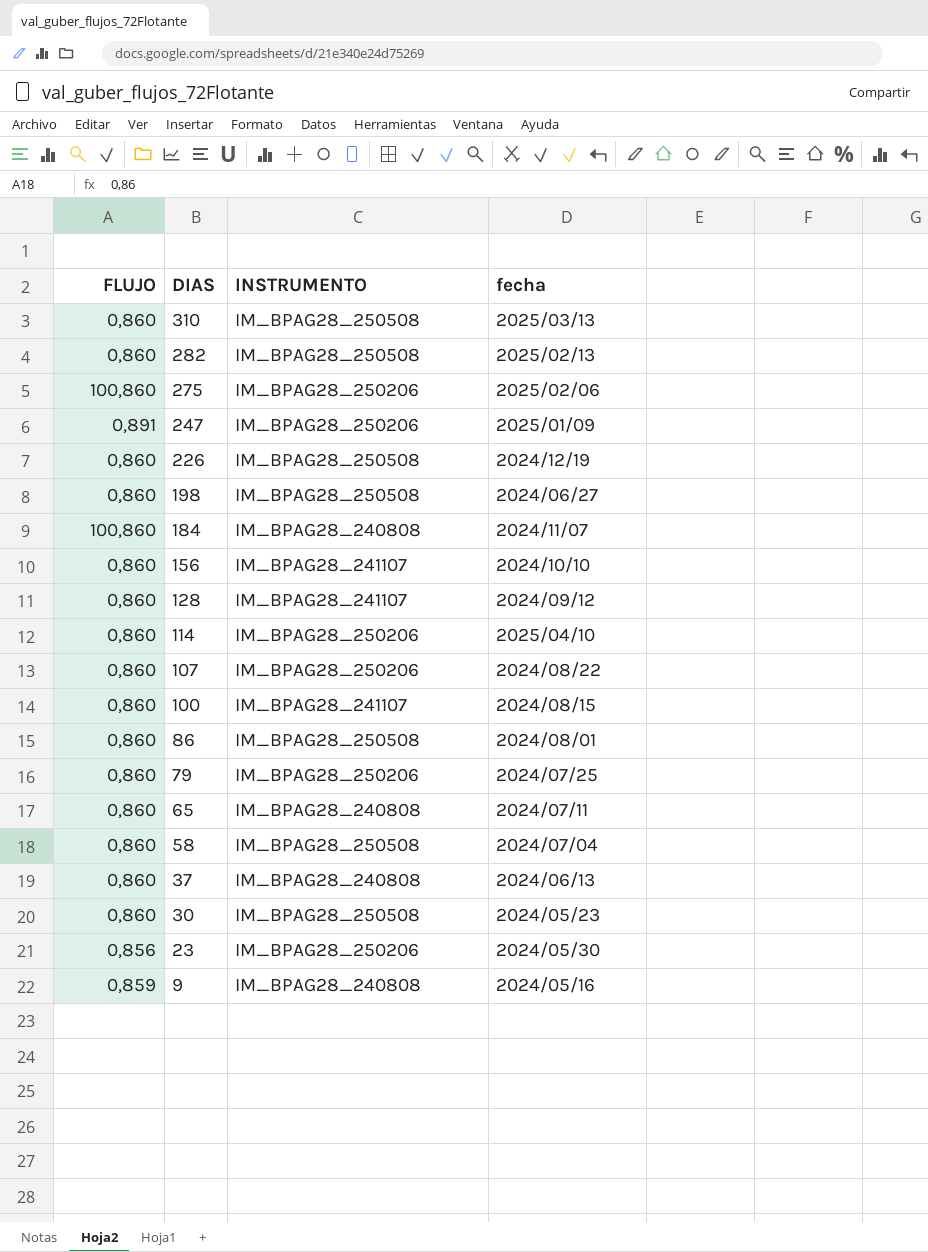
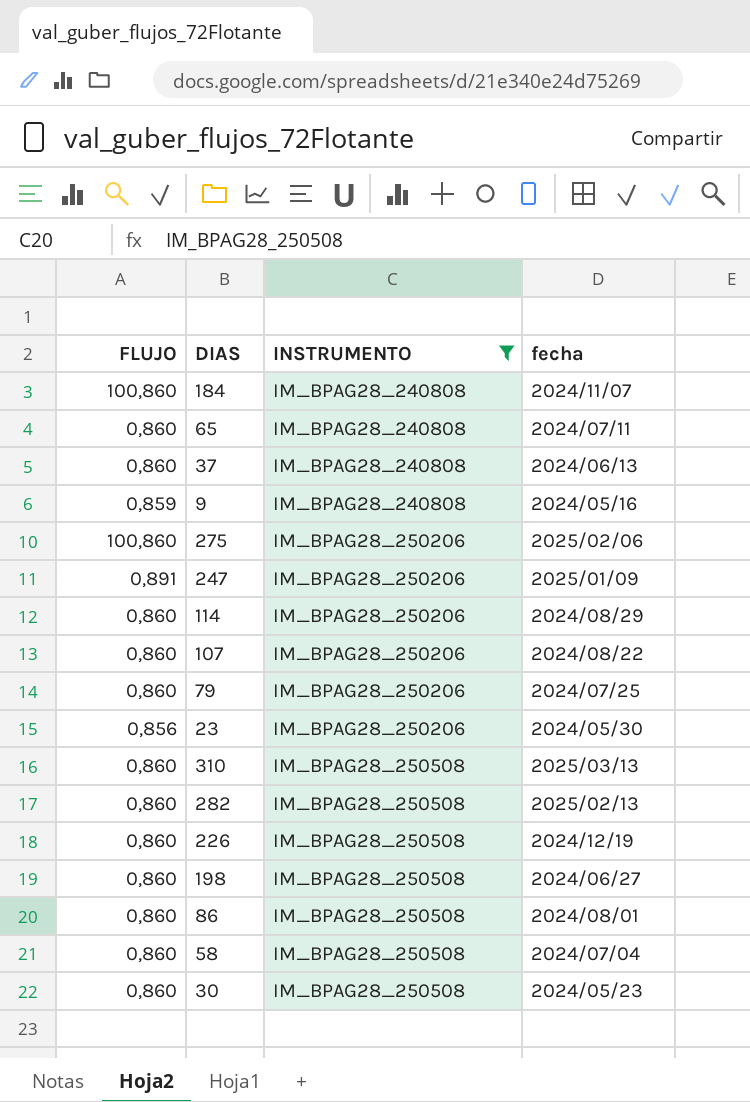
filter: none -> INSTRUMENTO != IM_BPAG28_241107
row order: DIAS descending -> INSTRUMENTO ascending
114 | fecha: 2025/04/10 -> 2024/08/29

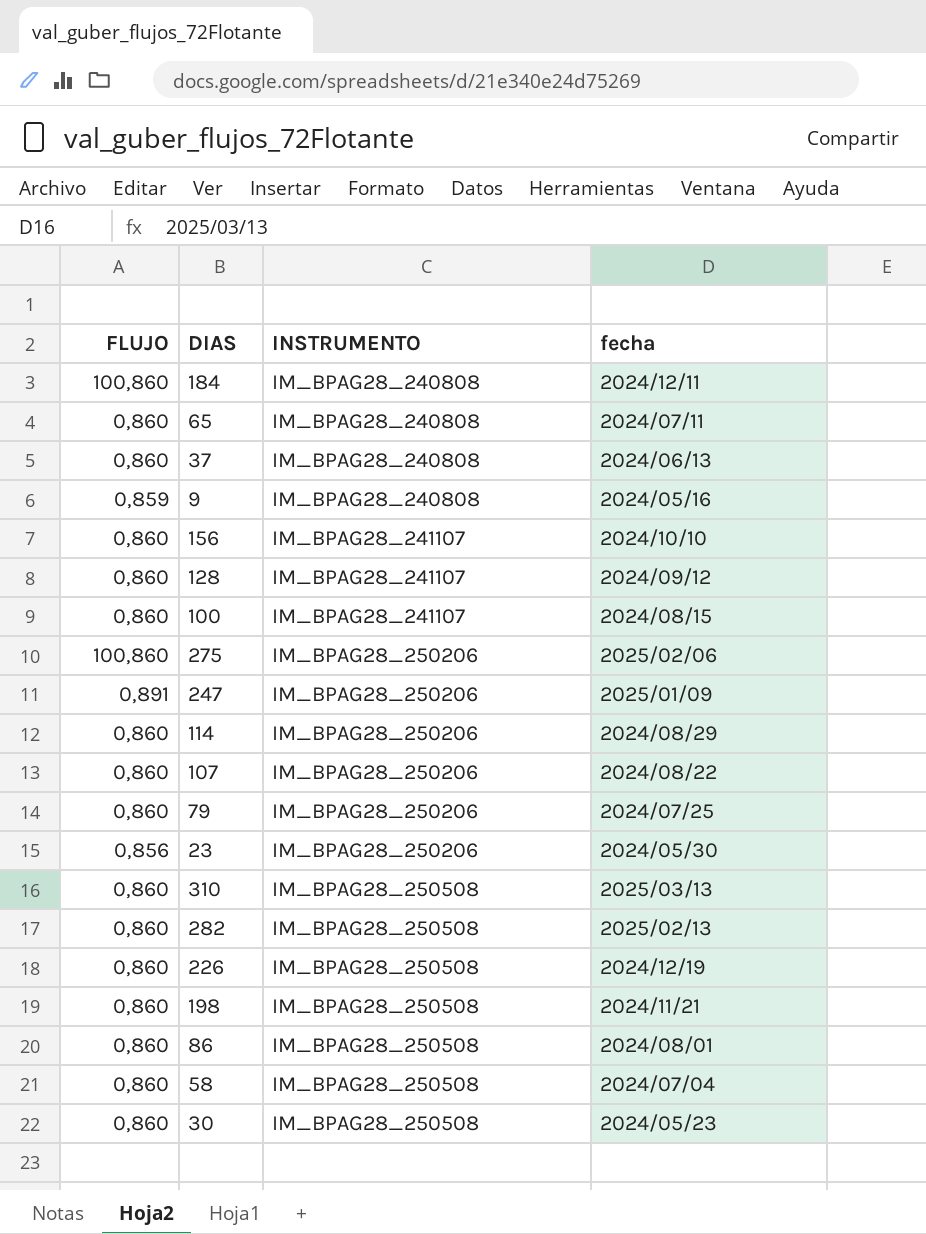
filter: INSTRUMENTO != IM_BPAG28_241107 -> none
184 | fecha: 2024/11/07 -> 2024/12/11
198 | fecha: 2024/06/27 -> 2024/11/21

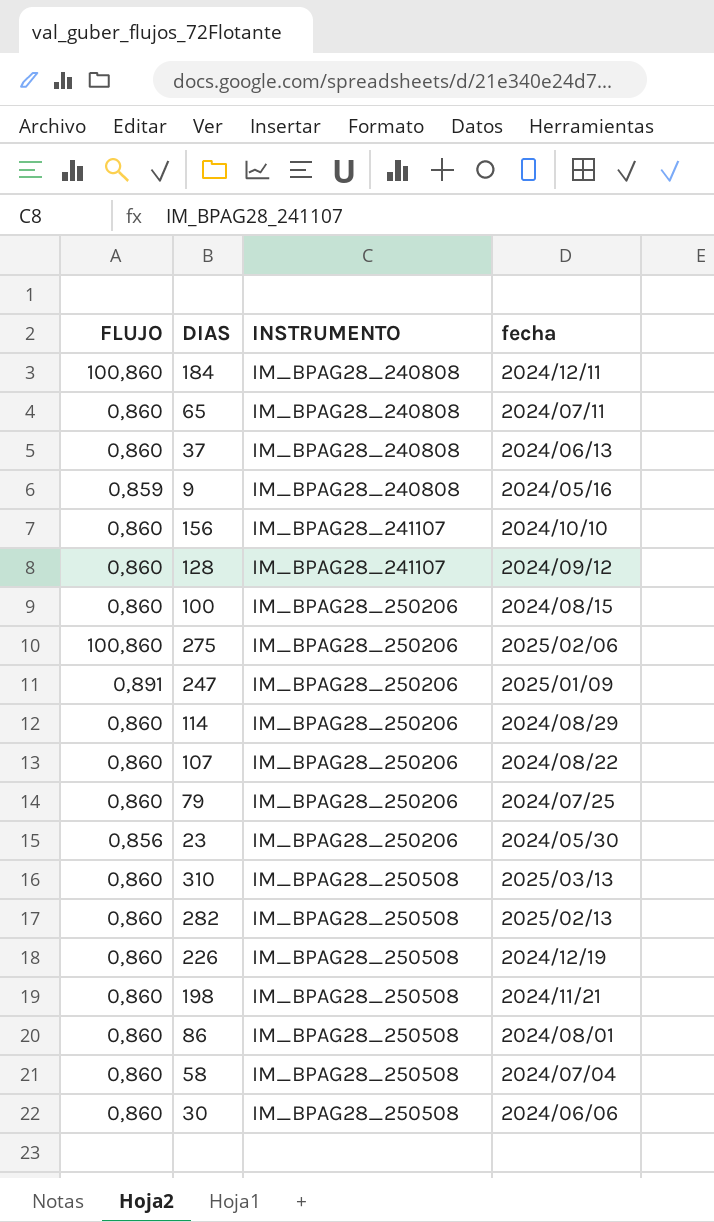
100 | INSTRUMENTO: IM_BPAG28_241107 -> IM_BPAG28_250206
30 | fecha: 2024/05/23 -> 2024/06/06

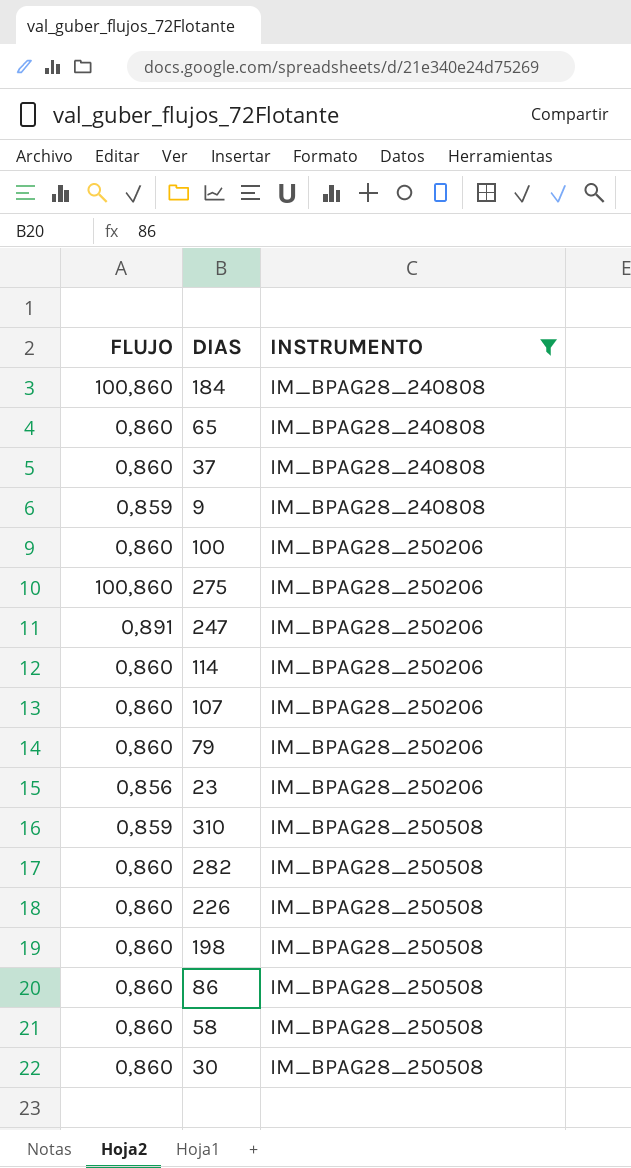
filter: none -> INSTRUMENTO != IM_BPAG28_241107
column fecha | position: 4 -> none
310 | FLUJO: 0,860 -> 0,859

